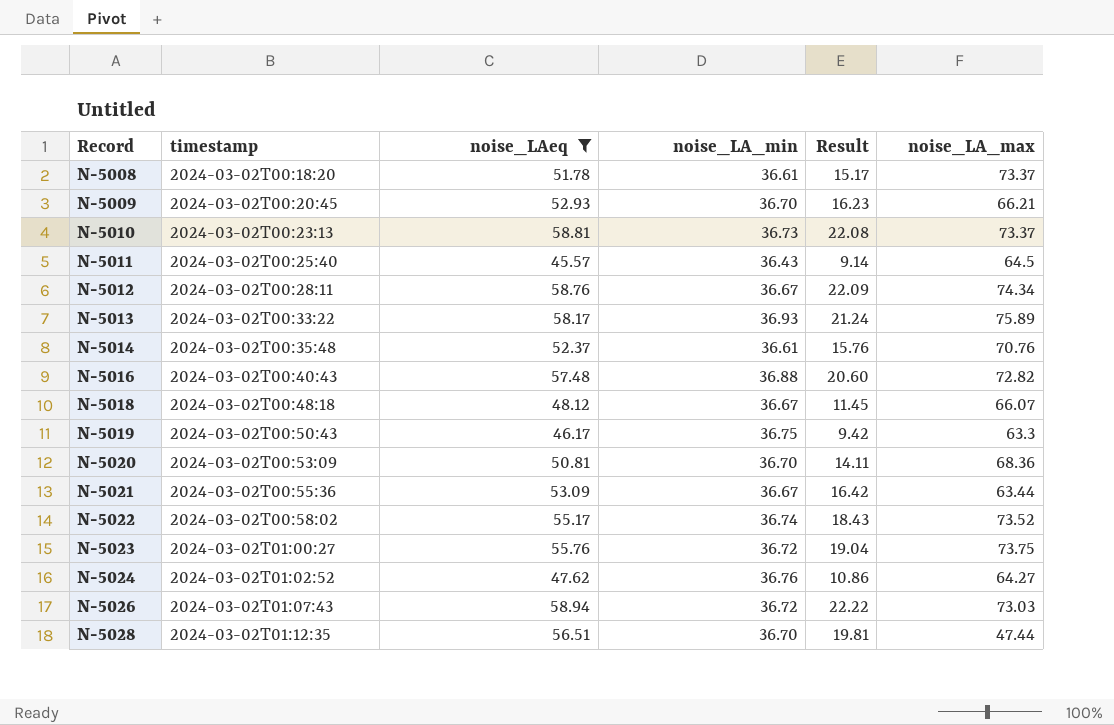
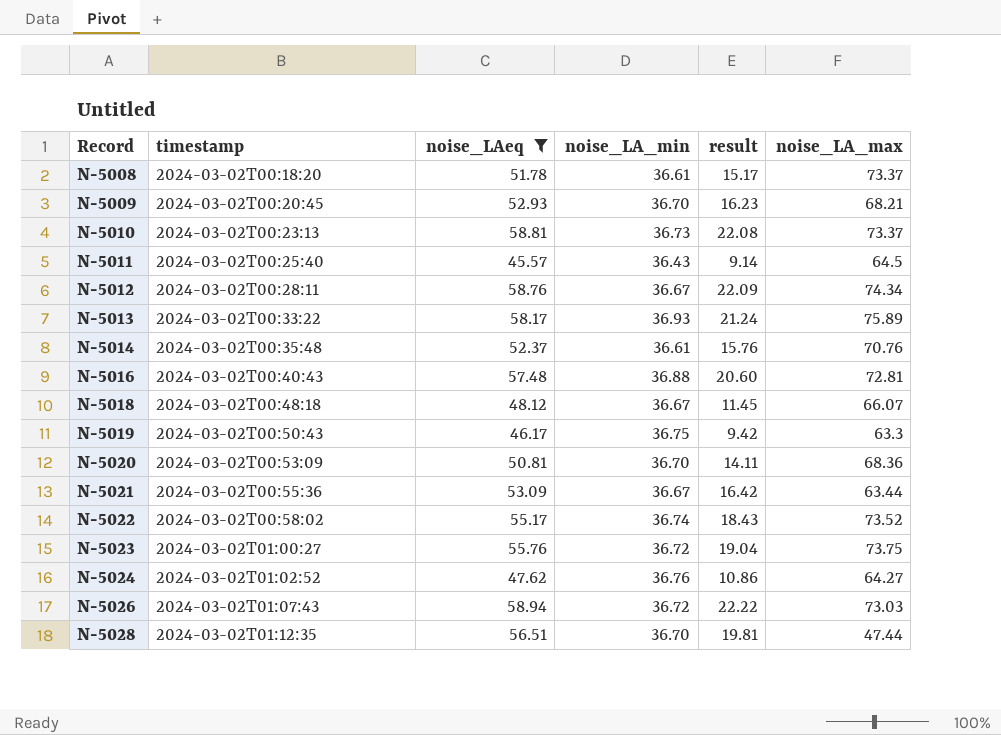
column name: Result -> result
N-5009 | noise_LA_max: 66.21 -> 68.21
N-5016 | noise_LA_max: 72.82 -> 72.81

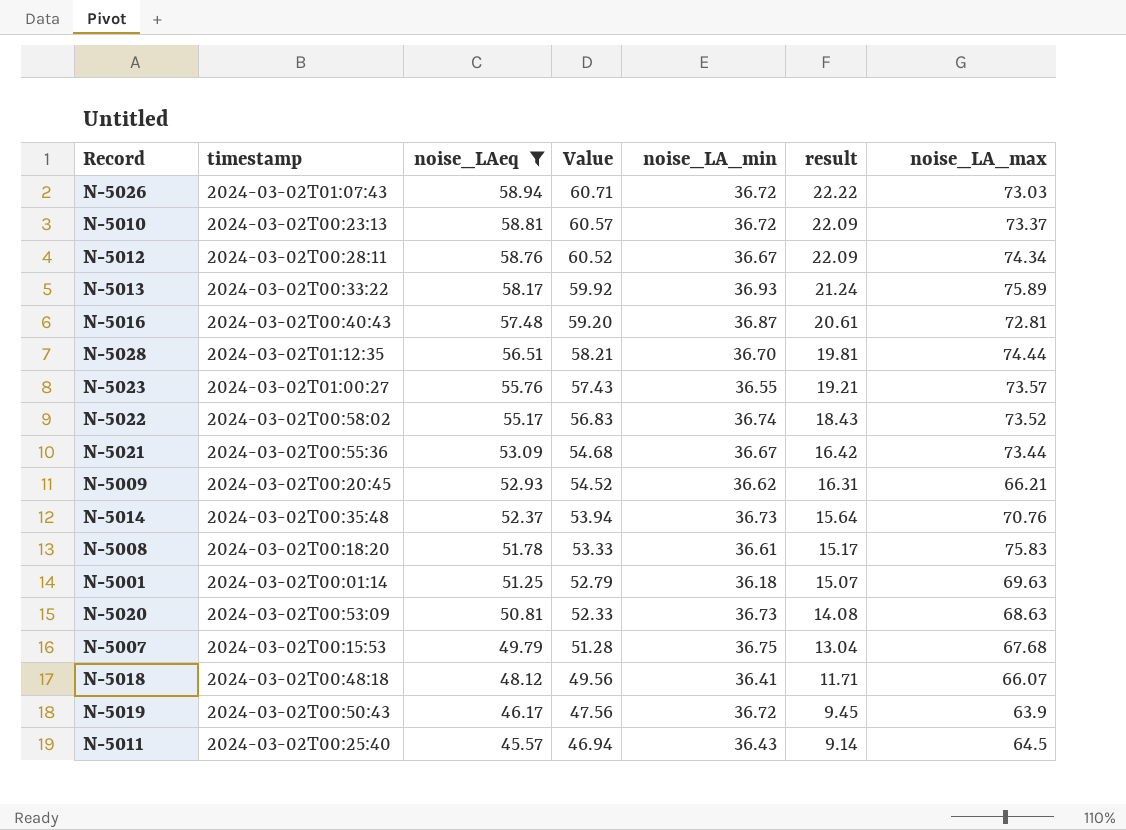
row order: Record ascending -> noise_LAeq descending
column Value | formula: none -> [noise_LAeq] * 1.03
row N-5024: 2024-03-02T01:02:52 | 47.62 | 36.76 | 10.86 | 64.27 -> none
N-5010 | noise_LA_min: 36.73 -> 36.72
N-5010 | result: 22.08 -> 22.09
N-5016 | noise_LA_min: 36.88 -> 36.87
N-5016 | result: 20.60 -> 20.61
N-5028 | noise_LA_max: 47.44 -> 74.44
N-5023 | noise_LA_min: 36.72 -> 36.55
N-5023 | result: 19.04 -> 19.21
N-5023 | noise_LA_max: 73.75 -> 73.57
N-5021 | noise_LA_max: 63.44 -> 73.44
N-5009 | noise_LA_min: 36.70 -> 36.62
N-5009 | result: 16.23 -> 16.31
N-5009 | noise_LA_max: 68.21 -> 66.21
N-5014 | noise_LA_min: 36.61 -> 36.73
N-5014 | result: 15.76 -> 15.64
N-5008 | noise_LA_max: 73.37 -> 75.83
row N-5001: none -> 2024-03-02T00:01:14 | 51.25 | 52.79 | 36.18 | 15.07 | 69.63
N-5020 | noise_LA_min: 36.70 -> 36.73
N-5020 | result: 14.11 -> 14.08
N-5020 | noise_LA_max: 68.36 -> 68.63
row N-5007: none -> 2024-03-02T00:15:53 | 49.79 | 51.28 | 36.75 | 13.04 | 67.68
N-5018 | noise_LA_min: 36.67 -> 36.41
N-5018 | result: 11.45 -> 11.71
N-5019 | noise_LA_min: 36.75 -> 36.72
N-5019 | result: 9.42 -> 9.45
N-5019 | noise_LA_max: 63.3 -> 63.9

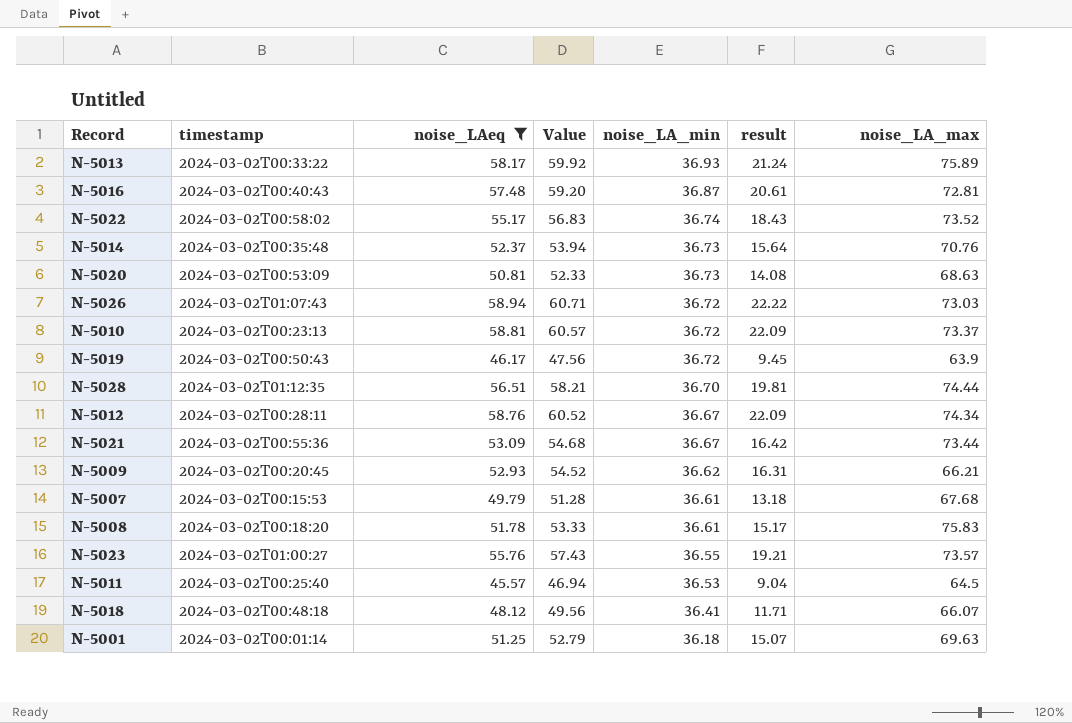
row order: noise_LAeq descending -> noise_LA_min descending
N-5007 | noise_LA_min: 36.75 -> 36.61
N-5007 | result: 13.04 -> 13.18
N-5011 | noise_LA_min: 36.43 -> 36.53
N-5011 | result: 9.14 -> 9.04

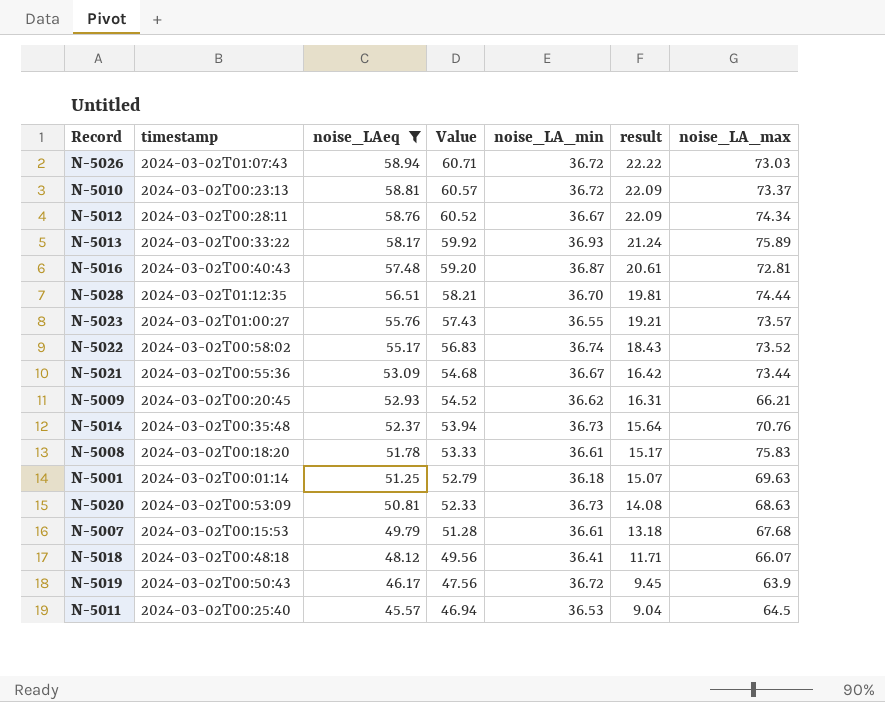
row order: noise_LA_min descending -> noise_LAeq descending

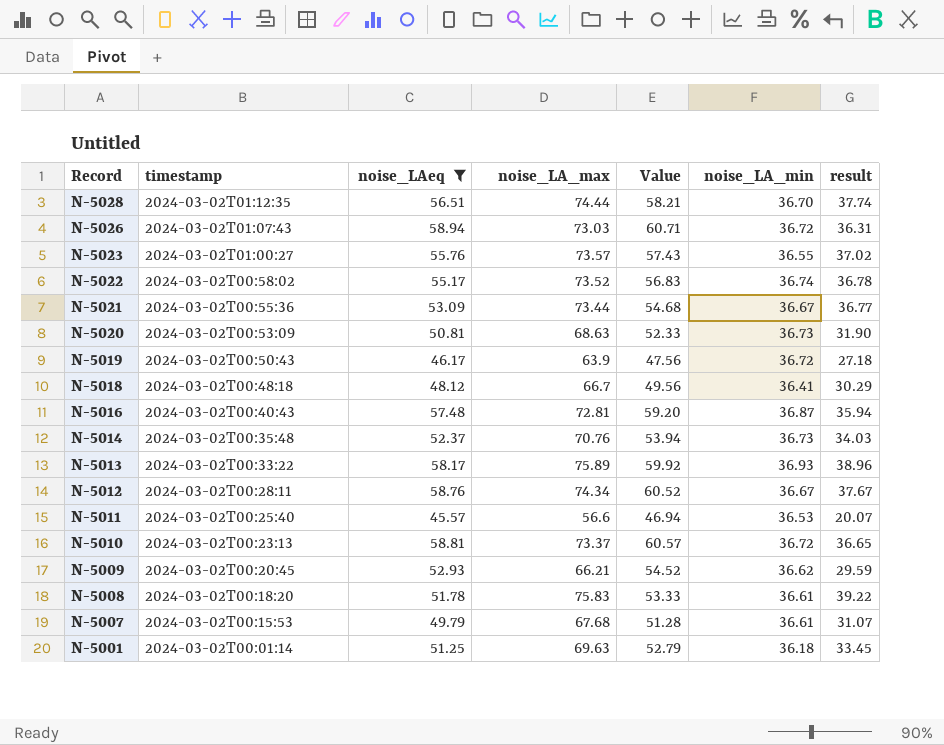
row order: noise_LAeq descending -> Record descending
column noise_LA_max | position: 7 -> 4
column result | formula: [noise_LAeq] - [noise_LA_min] -> [noise_LA_max] - [noise_LA_min]
N-5018 | noise_LA_max: 66.07 -> 66.7
N-5011 | noise_LA_max: 64.5 -> 56.6

